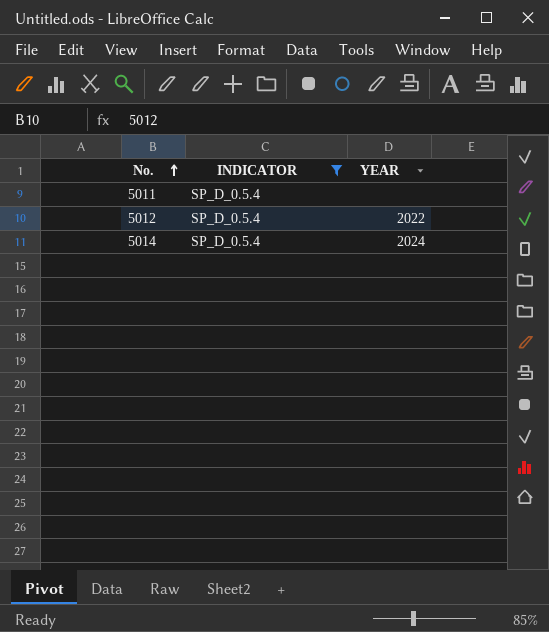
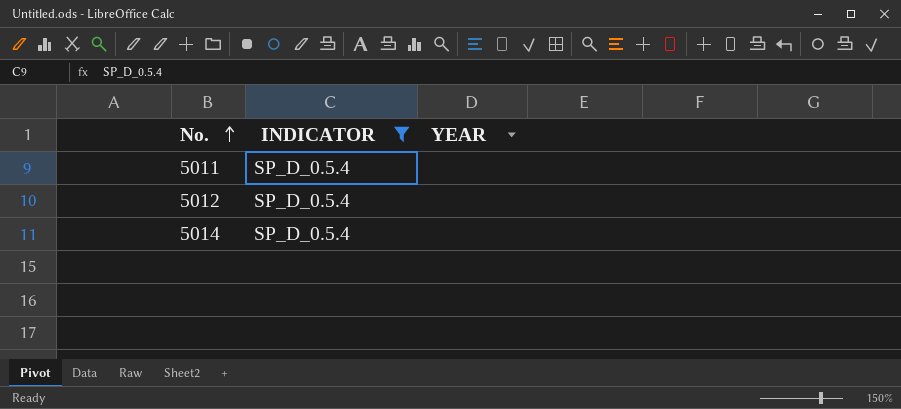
5012 | YEAR: 2022 -> none
5014 | YEAR: 2024 -> none

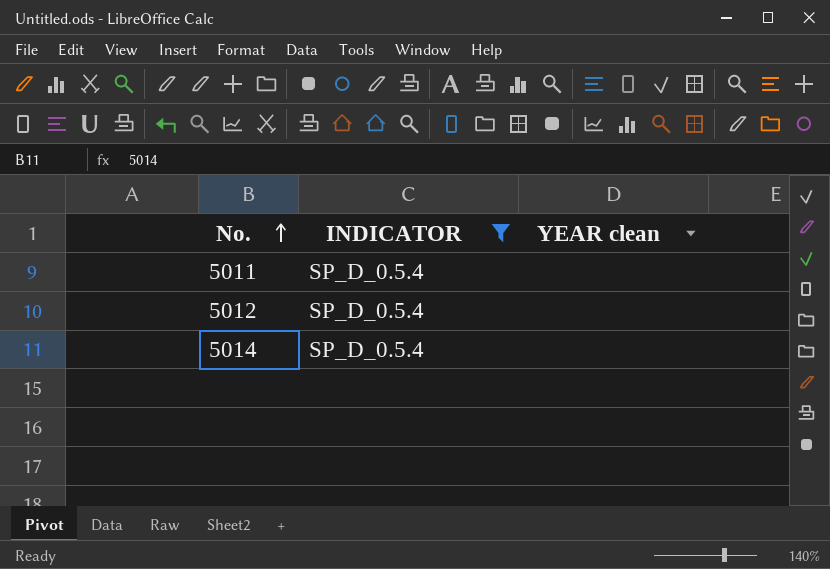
column name: YEAR -> YEAR clean

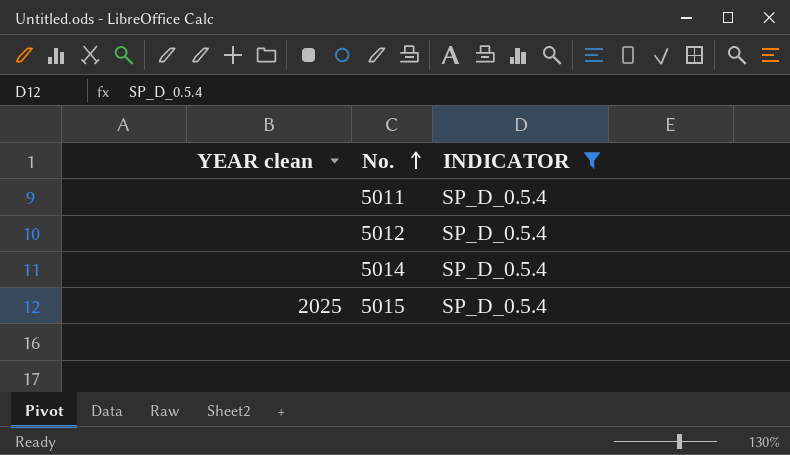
column YEAR clean | position: 3 -> 1
row 5015: none -> 2025 | SP_D_0.5.4

